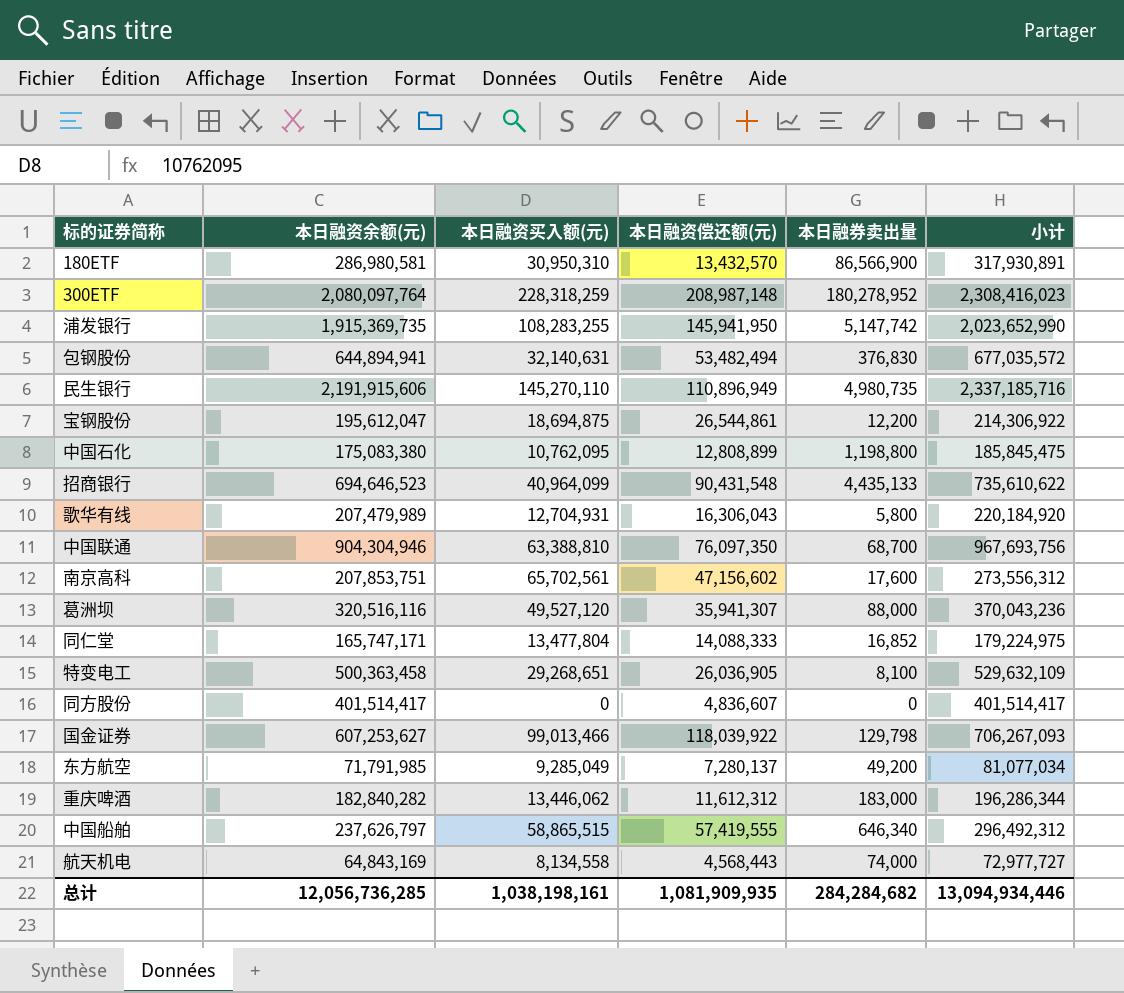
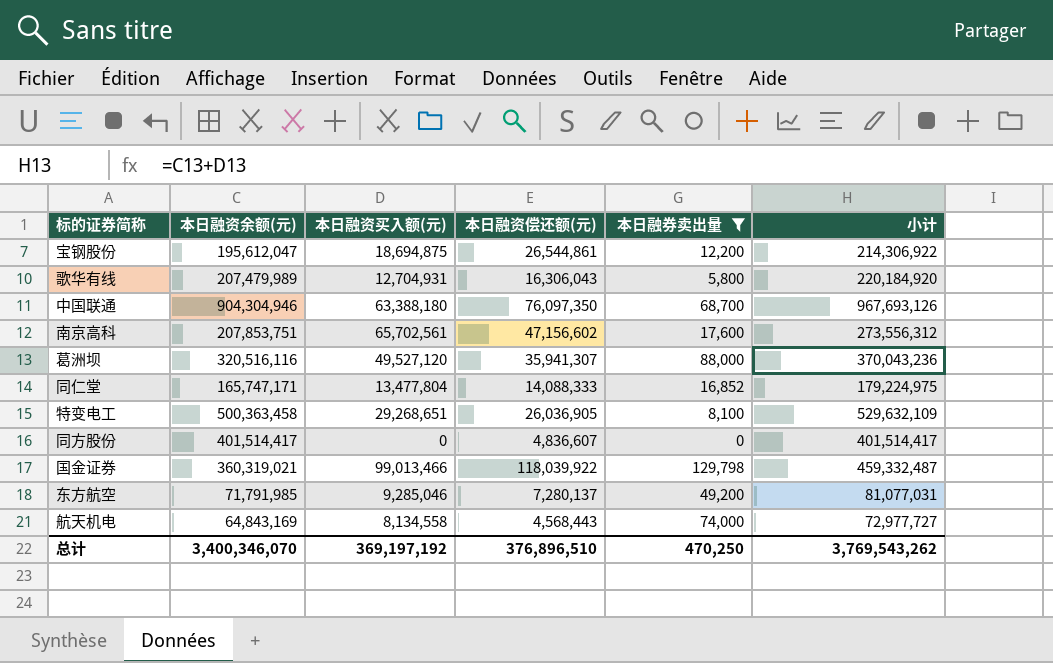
filter: none -> 本日融券卖出量 <= 129,798
中国联通 | 本日融资买入额(元): 63,388,810 -> 63,388,180
中国联通 | 小计: 967,693,756 -> 967,693,126
国金证券 | 本日融资余额(元): 607,253,627 -> 360,319,021
国金证券 | 小计: 706,267,093 -> 459,332,487
东方航空 | 本日融资买入额(元): 9,285,049 -> 9,285,046
东方航空 | 小计: 81,077,034 -> 81,077,031
总计 | 本日融资余额(元): 12,056,736,285 -> 3,400,346,070
总计 | 本日融资买入额(元): 1,038,198,161 -> 369,197,192
总计 | 本日融资偿还额(元): 1,081,909,935 -> 376,896,510
总计 | 本日融券卖出量: 284,284,682 -> 470,250
总计 | 小计: 13,094,934,446 -> 3,769,543,262

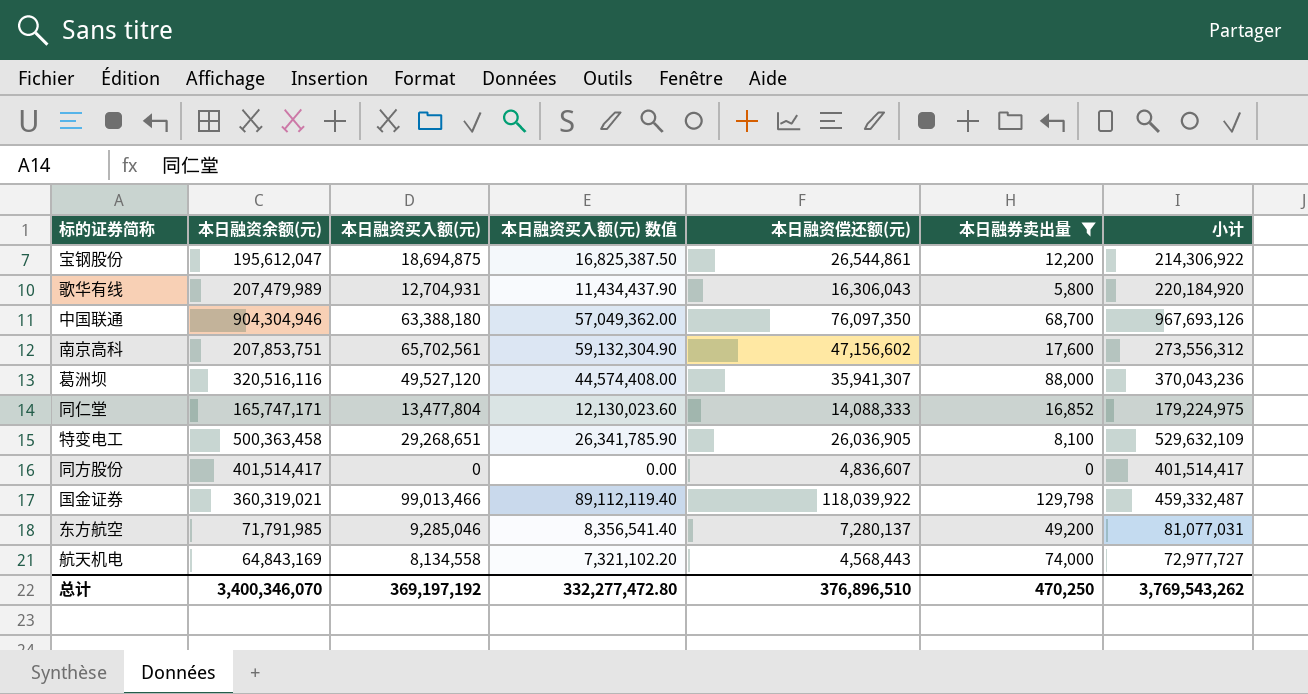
column 本日融资买入额(元) 数值 | formula: none -> [本日融资买入额(元)] * 0.9

